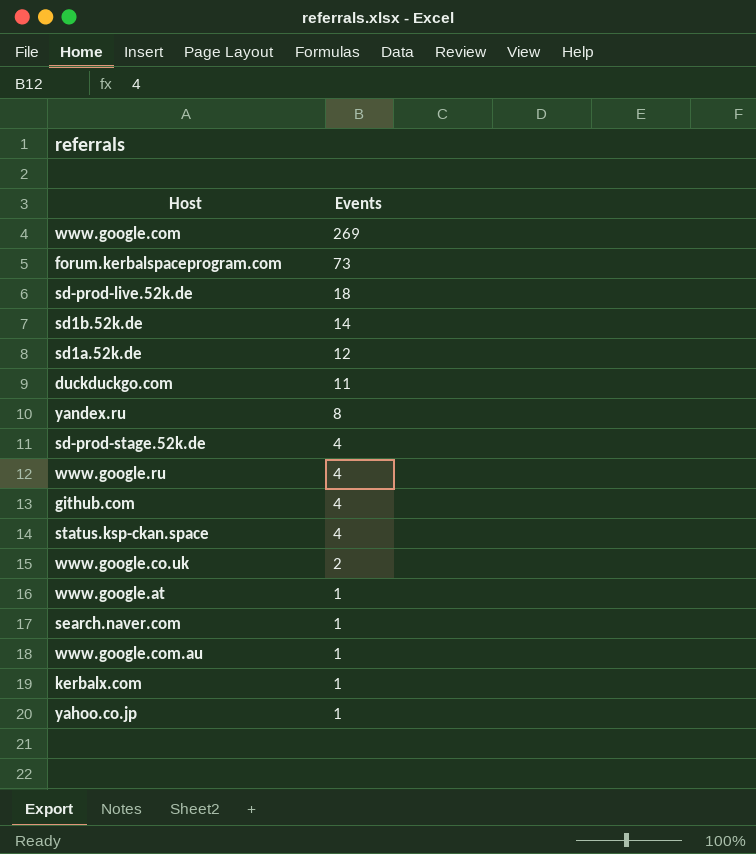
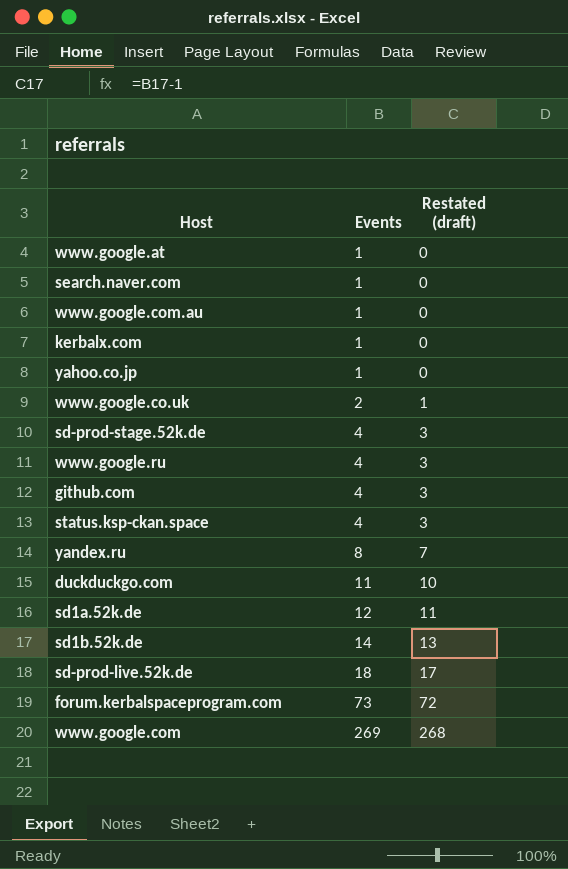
row order: Events descending -> Events ascending
column Restated (draft) | formula: none -> [Events] - 1

